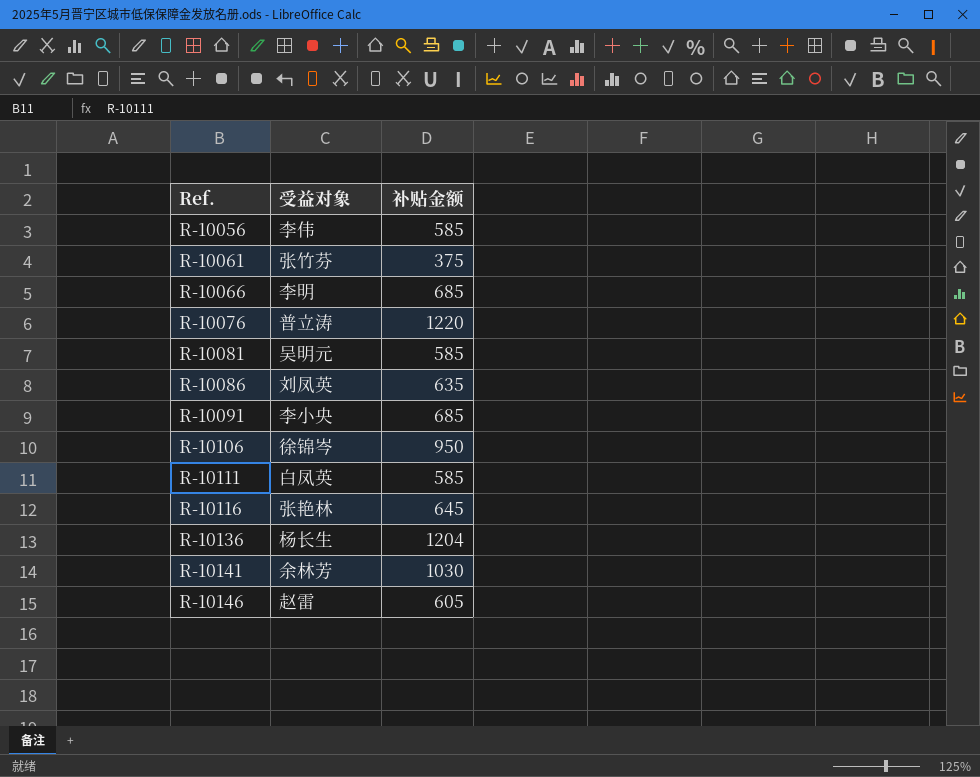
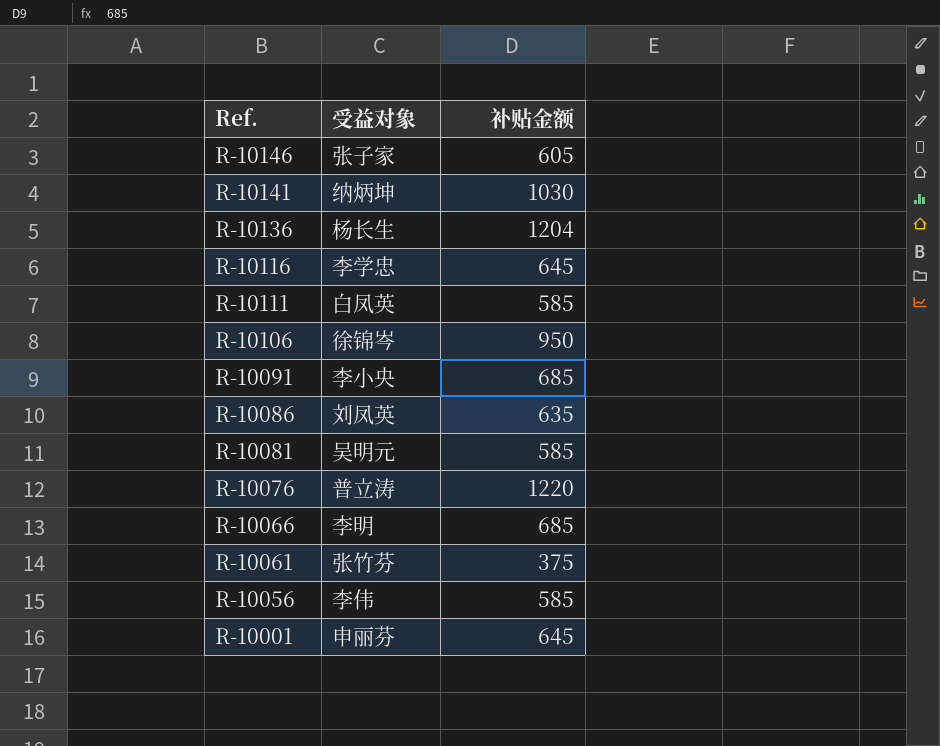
row order: Ref. ascending -> Ref. descending
R-10146 | 受益对象: 赵雷 -> 张子家
R-10141 | 受益对象: 余林芳 -> 纳炳坤
R-10116 | 受益对象: 张艳林 -> 李学忠
row R-10001: none -> 申丽芬 | 645

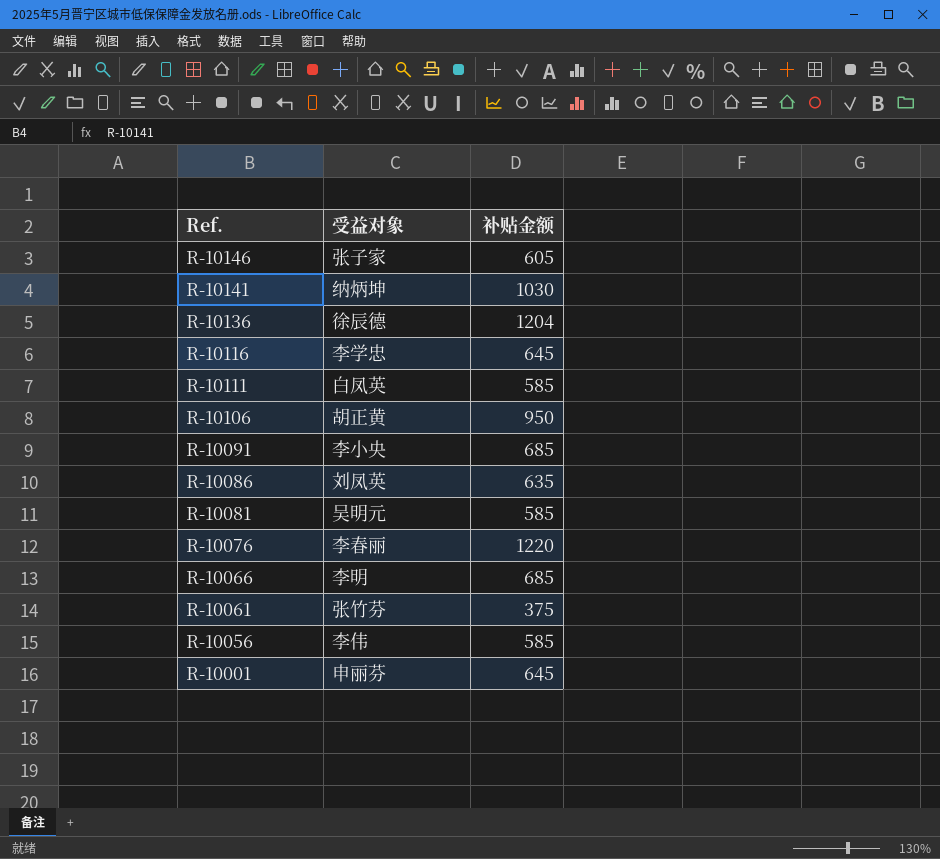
R-10136 | 受益对象: 杨长生 -> 徐辰德
R-10106 | 受益对象: 徐锦岑 -> 胡正黄
R-10076 | 受益对象: 普立涛 -> 李春丽

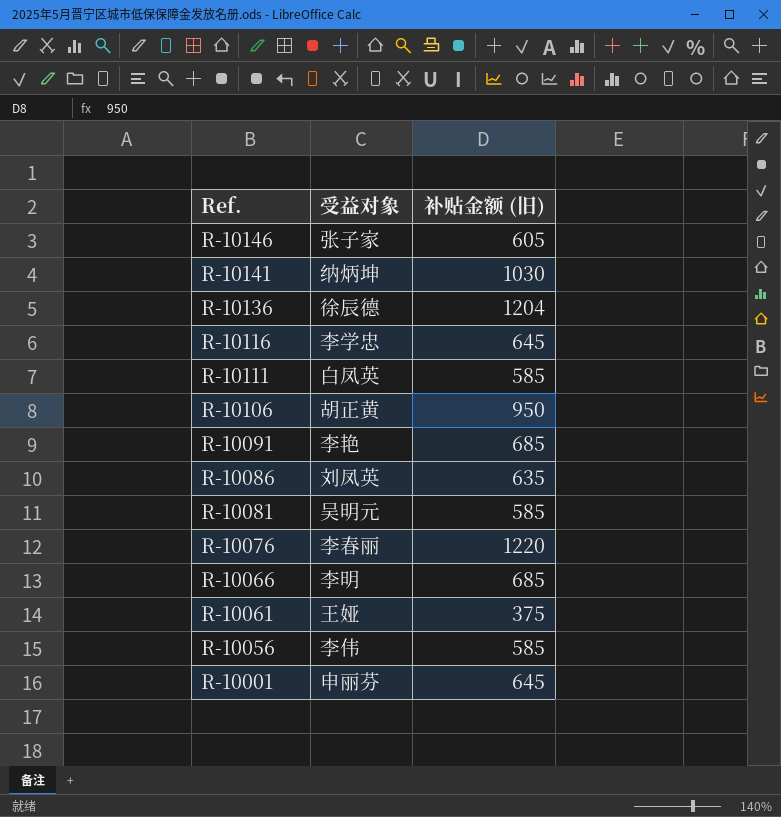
column name: 补贴金额 -> 补贴金额 (旧)
R-10091 | 受益对象: 李小央 -> 李艳
R-10061 | 受益对象: 张竹芬 -> 王娅

